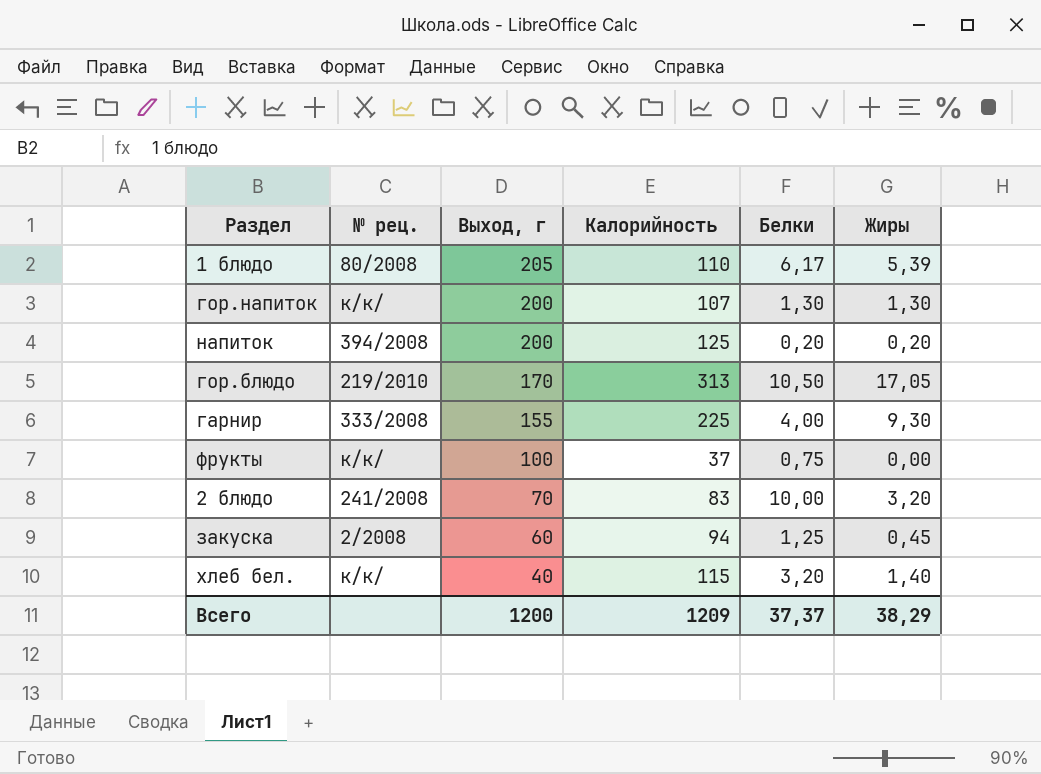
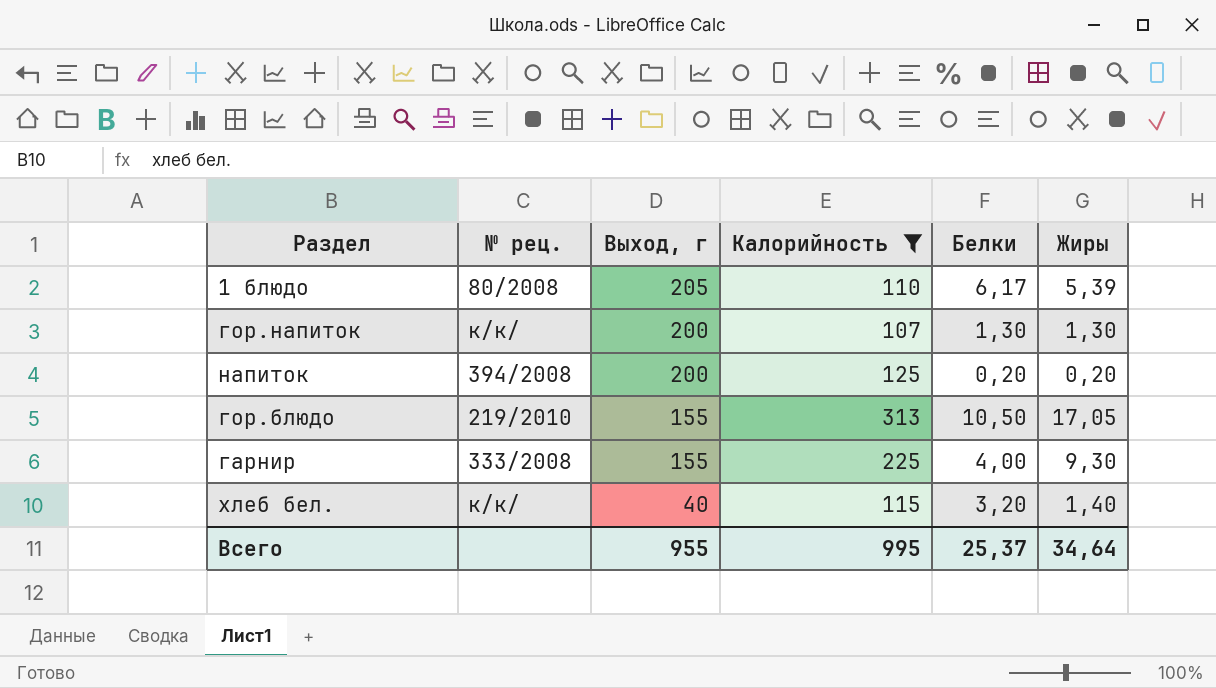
filter: none -> Калорийность >= 107
гор.блюдо | Выход, г: 170 -> 155
Всего | Выход, г: 1200 -> 955
Всего | Калорийность: 1209 -> 995
Всего | Белки: 37,37 -> 25,37
Всего | Жиры: 38,29 -> 34,64

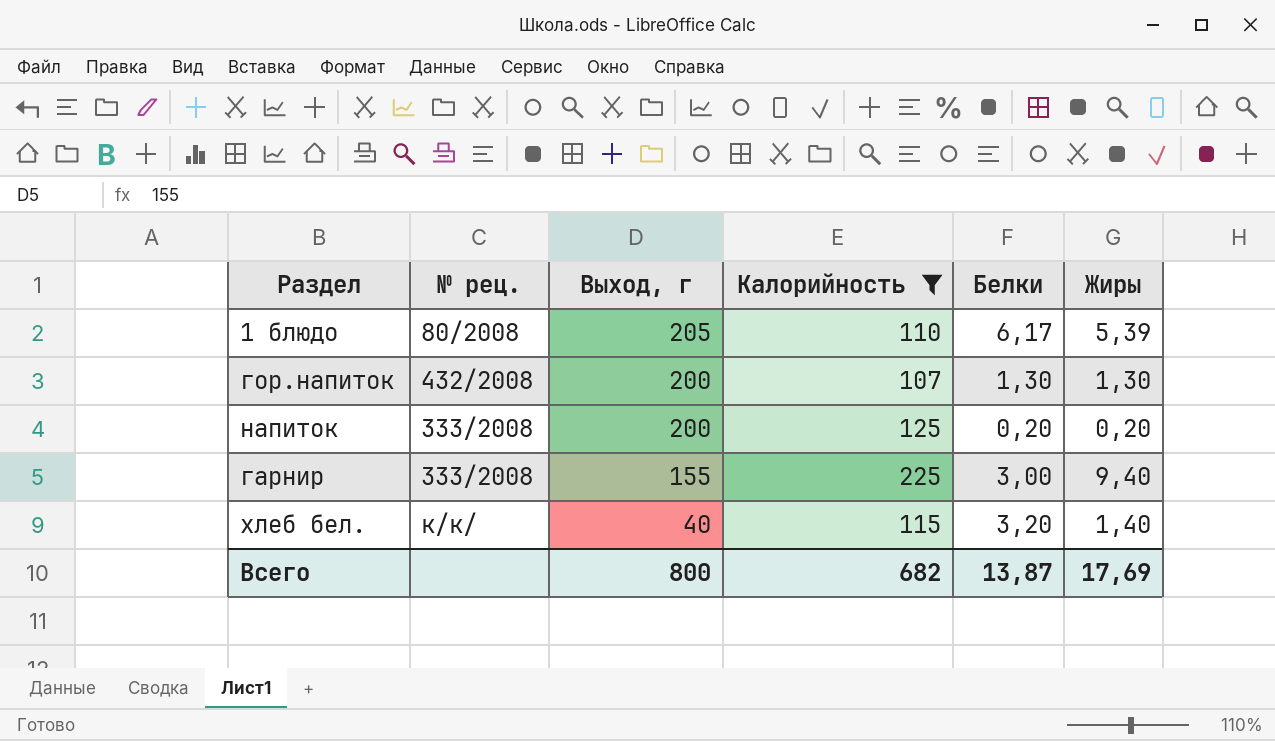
row гор.блюдо: 219/2010 | 155 | 313 | 10,50 | 17,05 -> none
гор.напиток | № рец.: к/к/ -> 432/2008
напиток | № рец.: 394/2008 -> 333/2008
гарнир | Белки: 4,00 -> 3,00
гарнир | Жиры: 9,30 -> 9,40
Всего | Выход, г: 955 -> 800
Всего | Калорийность: 995 -> 682
Всего | Белки: 25,37 -> 13,87
Всего | Жиры: 34,64 -> 17,69

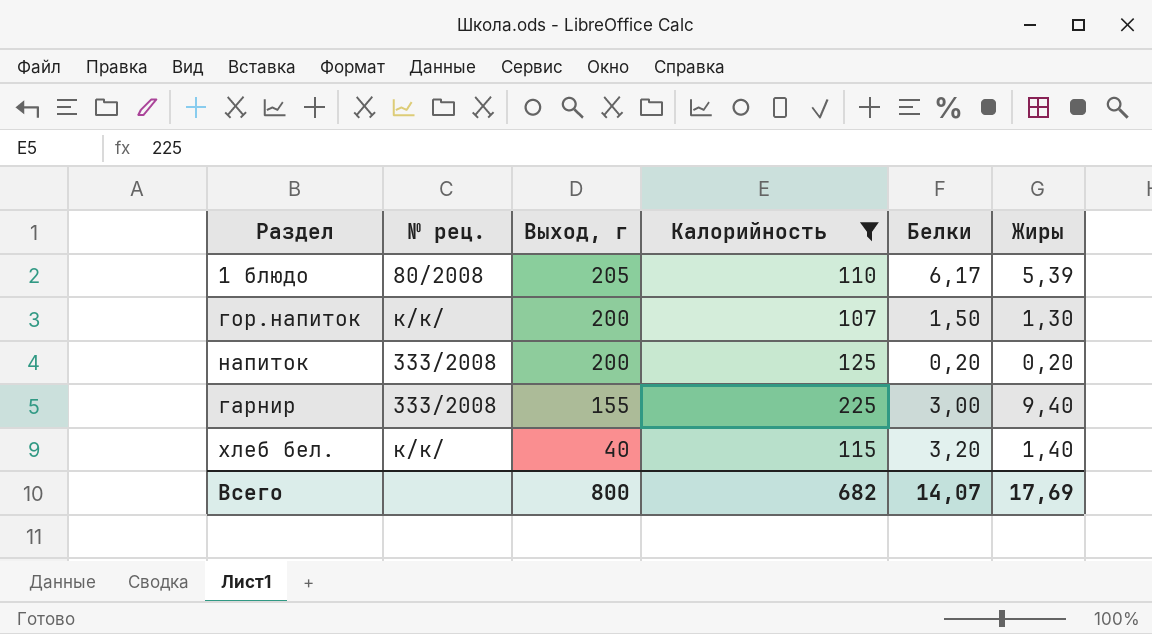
гор.напиток | № рец.: 432/2008 -> к/к/
гор.напиток | Белки: 1,30 -> 1,50
Всего | Белки: 13,87 -> 14,07

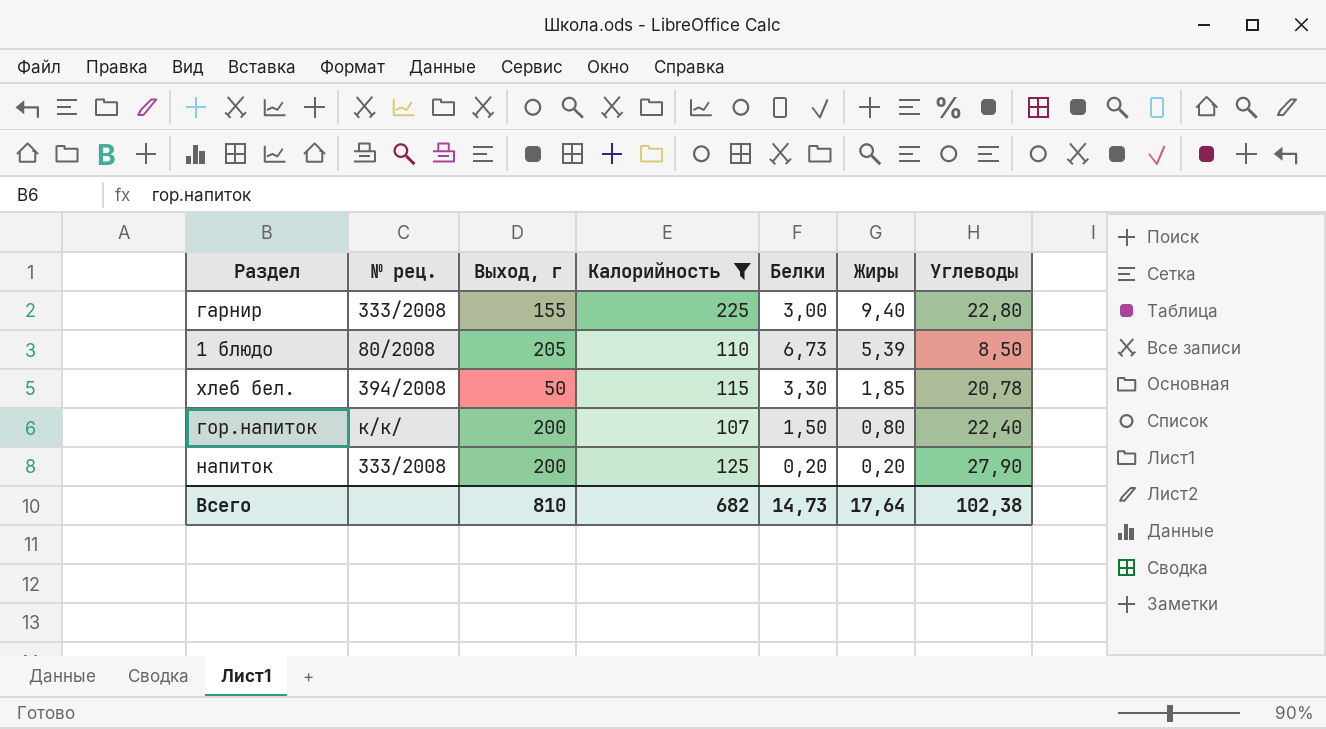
row order: Выход, г descending -> Жиры descending
column Углеводы | position: none -> 7
1 блюдо | Белки: 6,17 -> 6,73
хлеб бел. | № рец.: к/к/ -> 394/2008
хлеб бел. | Выход, г: 40 -> 50
хлеб бел. | Белки: 3,20 -> 3,30
хлеб бел. | Жиры: 1,40 -> 1,85
гор.напиток | Жиры: 1,30 -> 0,80
Всего | Выход, г: 800 -> 810
Всего | Белки: 14,07 -> 14,73
Всего | Жиры: 17,69 -> 17,64

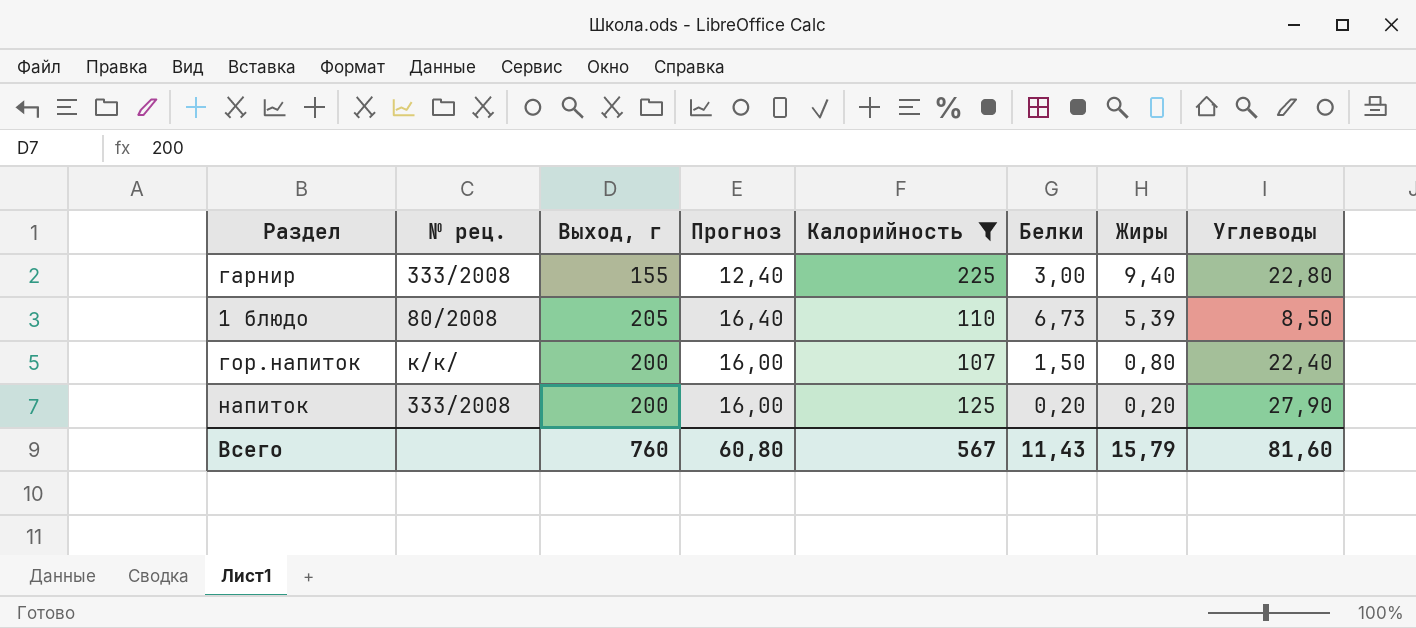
column Прогноз | formula: none -> [Выход, г] * 0,08
row хлеб бел.: 394/2008 | 50 | 115 | 3,30 | 1,85 | 20,78 -> none
Всего | Выход, г: 810 -> 760
Всего | Калорийность: 682 -> 567
Всего | Белки: 14,73 -> 11,43
Всего | Жиры: 17,64 -> 15,79
Всего | Углеводы: 102,38 -> 81,60

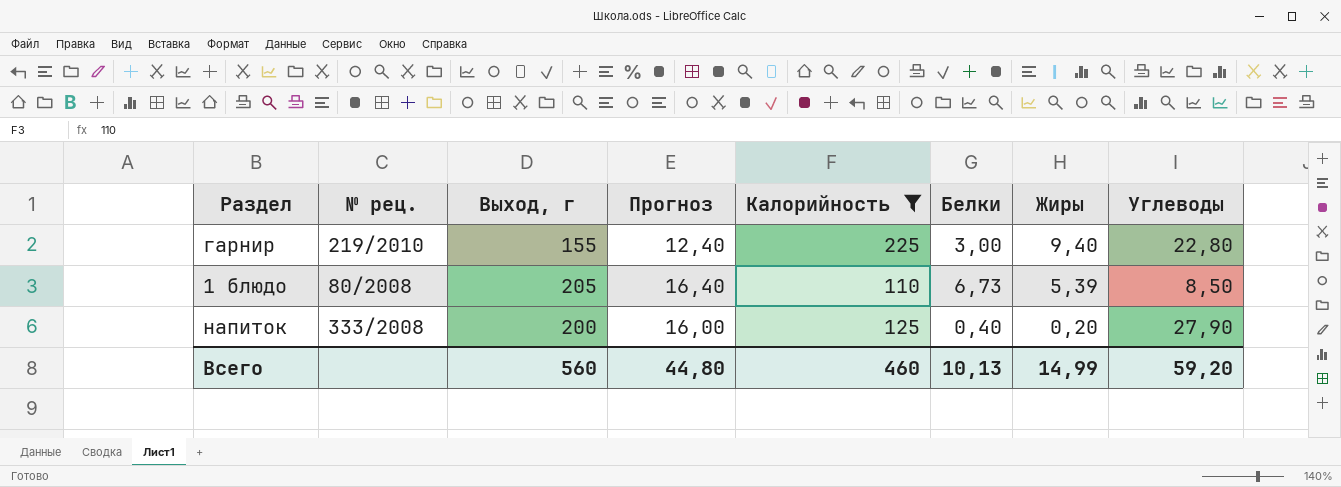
row гор.напиток: к/к/ | 200 | 16,00 | 107 | 1,50 | 0,80 | 22,40 -> none
гарнир | № рец.: 333/2008 -> 219/2010
напиток | Белки: 0,20 -> 0,40
Всего | Выход, г: 760 -> 560
Всего | Прогноз: 60,80 -> 44,80
Всего | Калорийность: 567 -> 460
Всего | Белки: 11,43 -> 10,13
Всего | Жиры: 15,79 -> 14,99
Всего | Углеводы: 81,60 -> 59,20

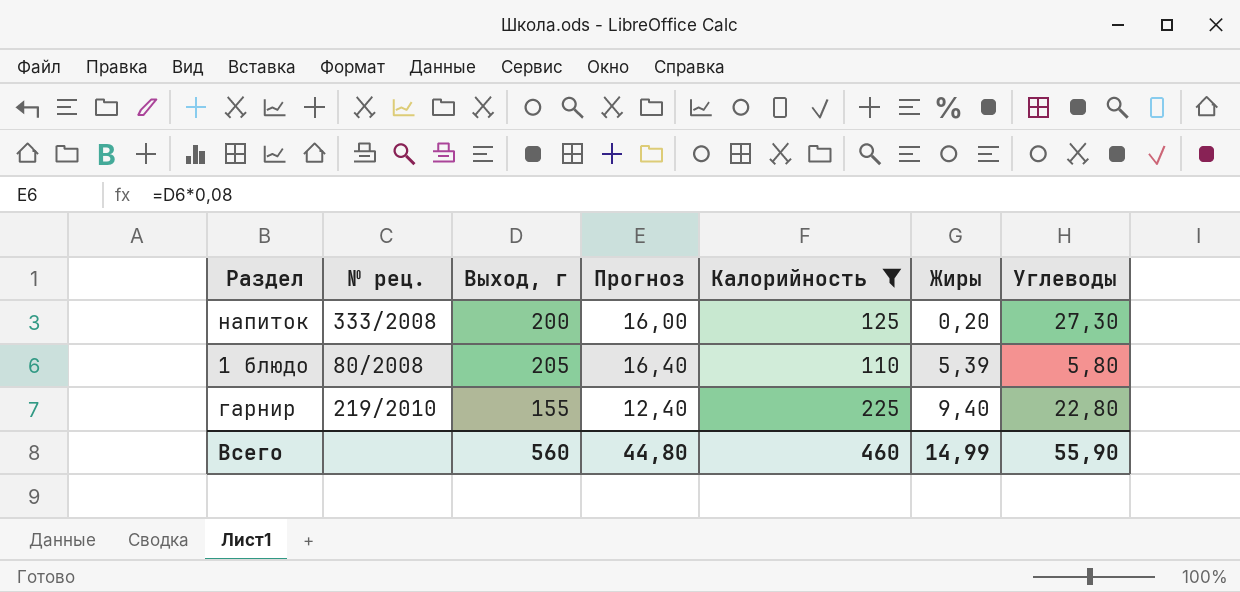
row order: Жиры descending -> Жиры ascending
column Белки | position: 6 -> none
напиток | Углеводы: 27,90 -> 27,30
1 блюдо | Углеводы: 8,50 -> 5,80
Всего | Углеводы: 59,20 -> 55,90

